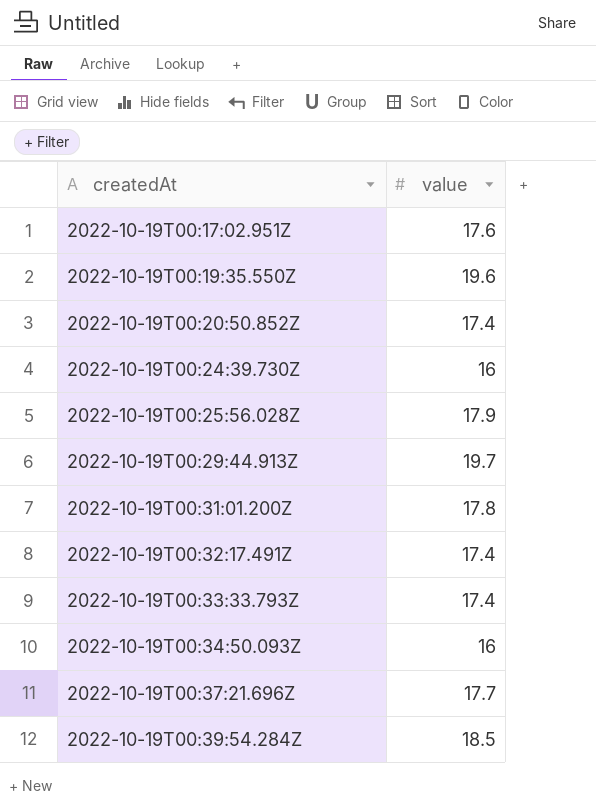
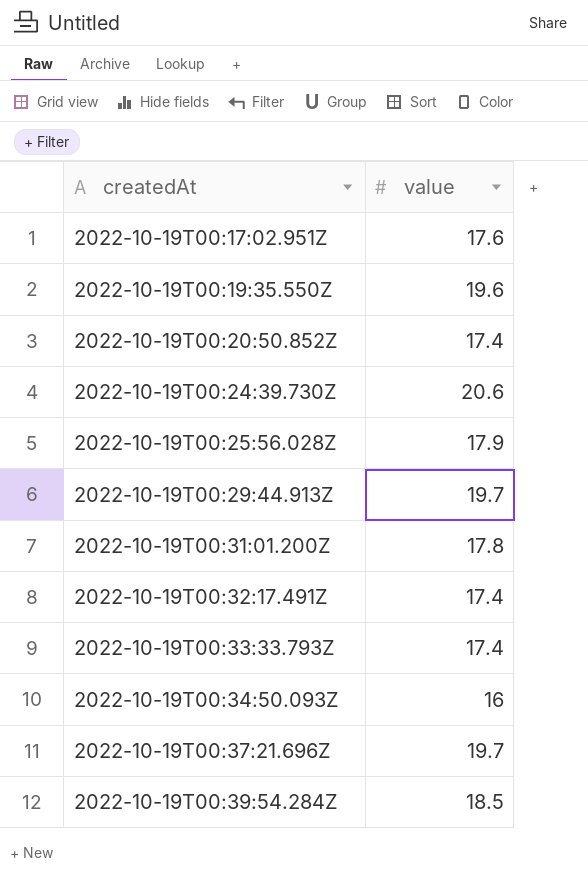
2022-10-19T00:24:39.730Z | value: 16 -> 20.6
2022-10-19T00:37:21.696Z | value: 17.7 -> 19.7

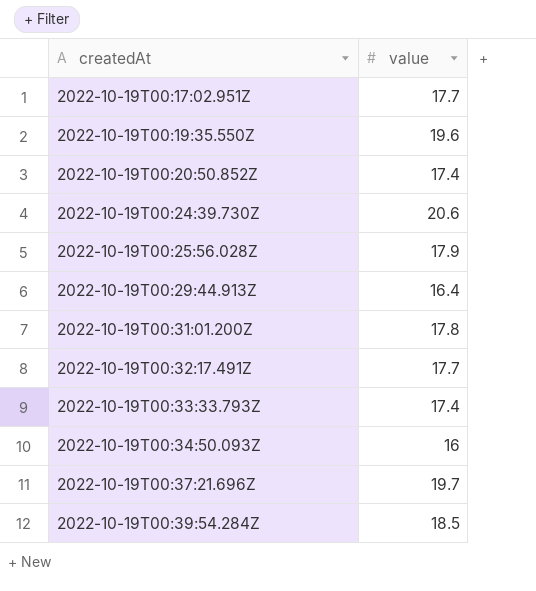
2022-10-19T00:17:02.951Z | value: 17.6 -> 17.7
2022-10-19T00:29:44.913Z | value: 19.7 -> 16.4
2022-10-19T00:32:17.491Z | value: 17.4 -> 17.7

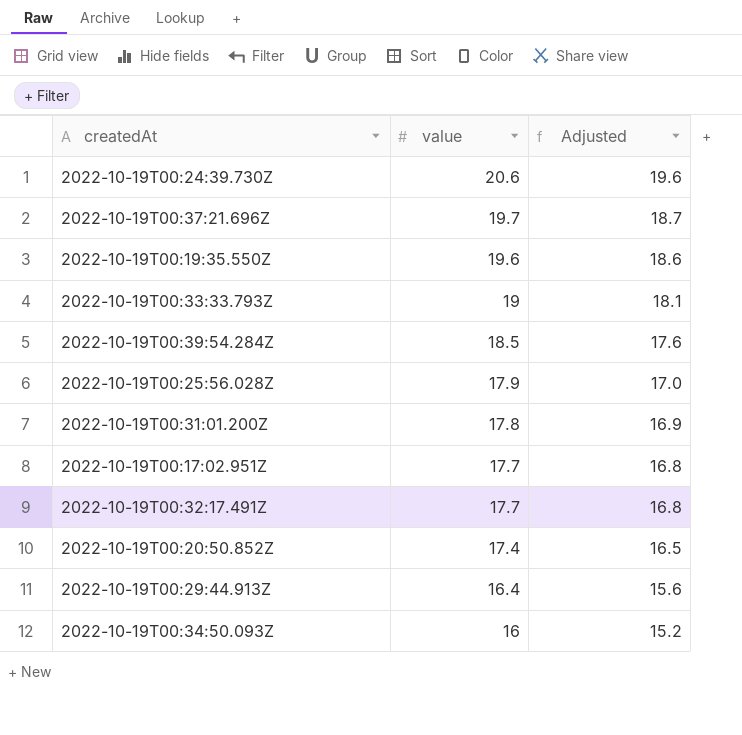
row order: createdAt ascending -> value descending
column Adjusted | formula: none -> [value] * 0.95
2022-10-19T00:33:33.793Z | value: 17.4 -> 19

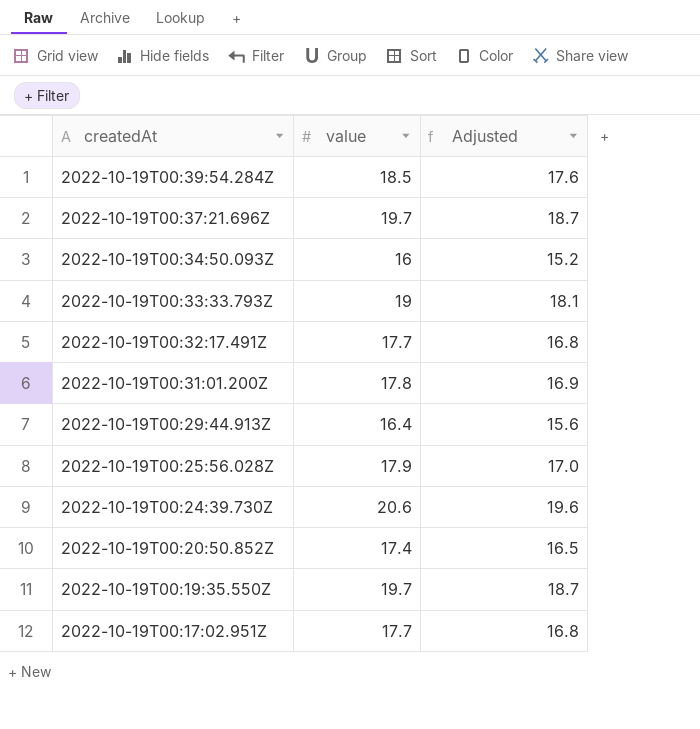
row order: value descending -> createdAt descending
2022-10-19T00:19:35.550Z | value: 19.6 -> 19.7
2022-10-19T00:19:35.550Z | Adjusted: 18.6 -> 18.7

